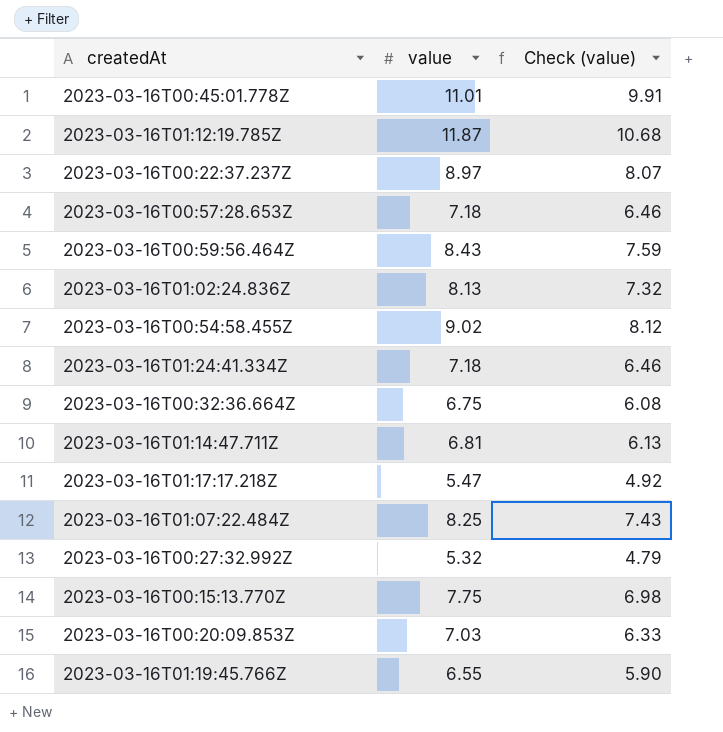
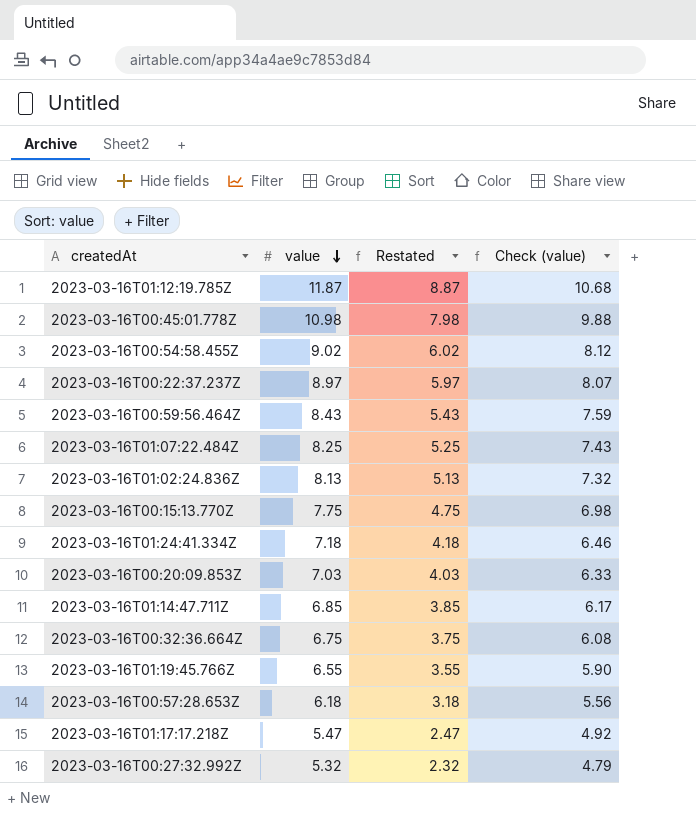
row order: none -> value descending
column Restated | formula: none -> [value] - 3
2023-03-16T00:45:01.778Z | value: 11.01 -> 10.98
2023-03-16T00:45:01.778Z | Check (value): 9.91 -> 9.88
2023-03-16T01:14:47.711Z | value: 6.81 -> 6.85
2023-03-16T01:14:47.711Z | Check (value): 6.13 -> 6.17
2023-03-16T00:57:28.653Z | value: 7.18 -> 6.18
2023-03-16T00:57:28.653Z | Check (value): 6.46 -> 5.56

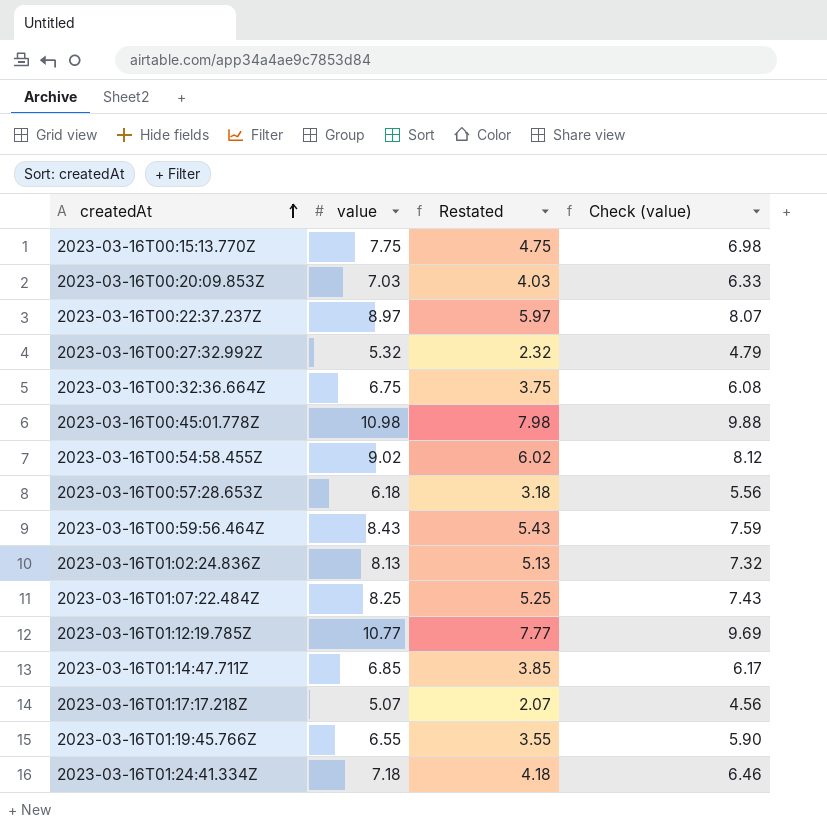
row order: value descending -> createdAt ascending
2023-03-16T01:12:19.785Z | value: 11.87 -> 10.77
2023-03-16T01:12:19.785Z | Restated: 8.87 -> 7.77
2023-03-16T01:12:19.785Z | Check (value): 10.68 -> 9.69
2023-03-16T01:17:17.218Z | value: 5.47 -> 5.07
2023-03-16T01:17:17.218Z | Restated: 2.47 -> 2.07
2023-03-16T01:17:17.218Z | Check (value): 4.92 -> 4.56

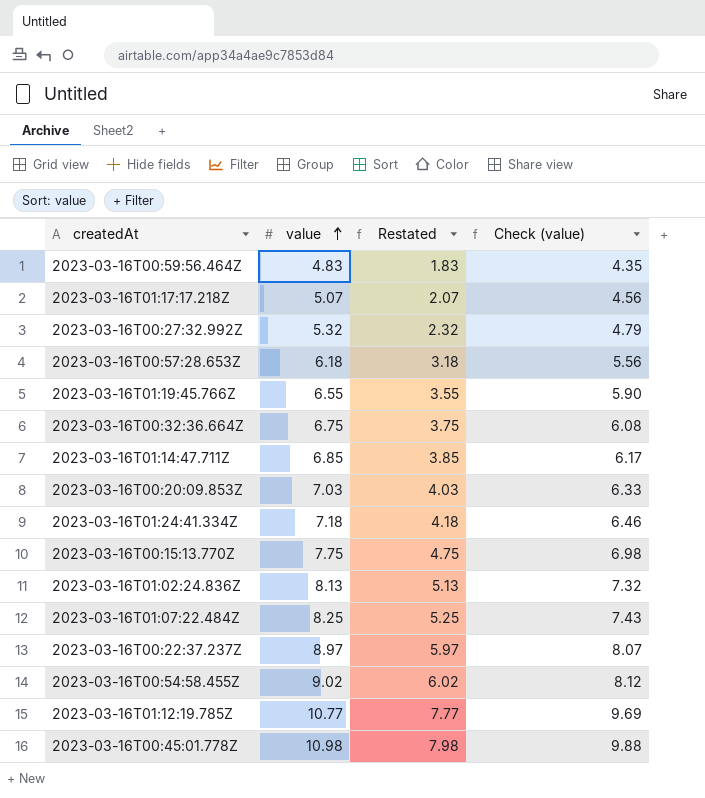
row order: createdAt ascending -> value ascending
2023-03-16T00:59:56.464Z | value: 8.43 -> 4.83
2023-03-16T00:59:56.464Z | Restated: 5.43 -> 1.83
2023-03-16T00:59:56.464Z | Check (value): 7.59 -> 4.35

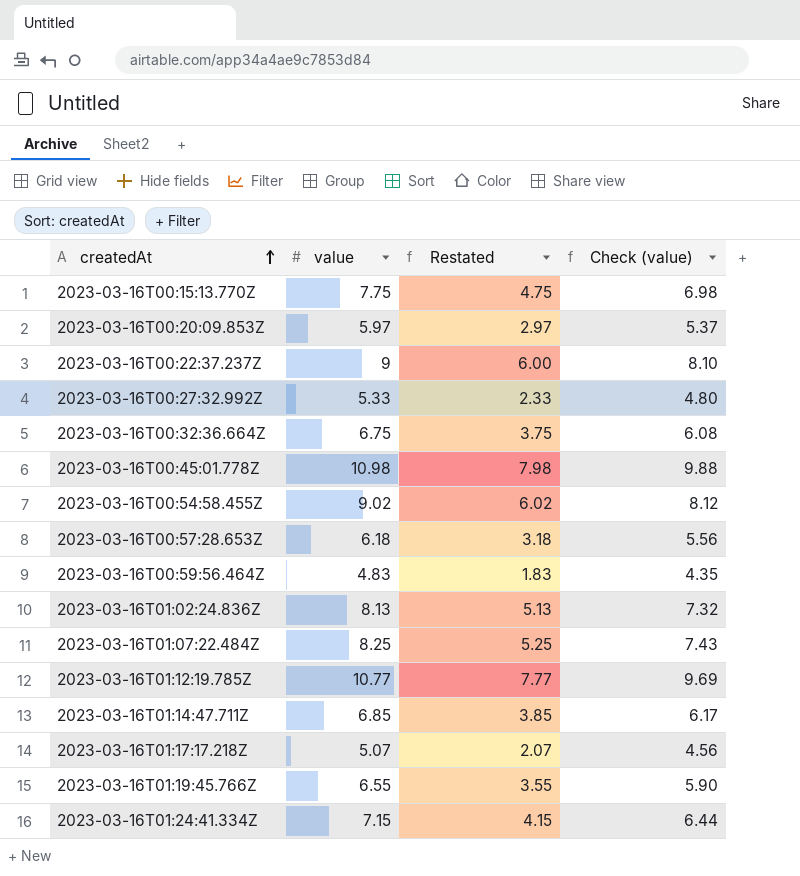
row order: value ascending -> createdAt ascending
2023-03-16T00:20:09.853Z | value: 7.03 -> 5.97
2023-03-16T00:20:09.853Z | Restated: 4.03 -> 2.97
2023-03-16T00:20:09.853Z | Check (value): 6.33 -> 5.37
2023-03-16T00:22:37.237Z | value: 8.97 -> 9
2023-03-16T00:22:37.237Z | Restated: 5.97 -> 6.00
2023-03-16T00:22:37.237Z | Check (value): 8.07 -> 8.10
2023-03-16T00:27:32.992Z | value: 5.32 -> 5.33
2023-03-16T00:27:32.992Z | Restated: 2.32 -> 2.33
2023-03-16T00:27:32.992Z | Check (value): 4.79 -> 4.80
2023-03-16T01:24:41.334Z | value: 7.18 -> 7.15
2023-03-16T01:24:41.334Z | Restated: 4.18 -> 4.15
2023-03-16T01:24:41.334Z | Check (value): 6.46 -> 6.44

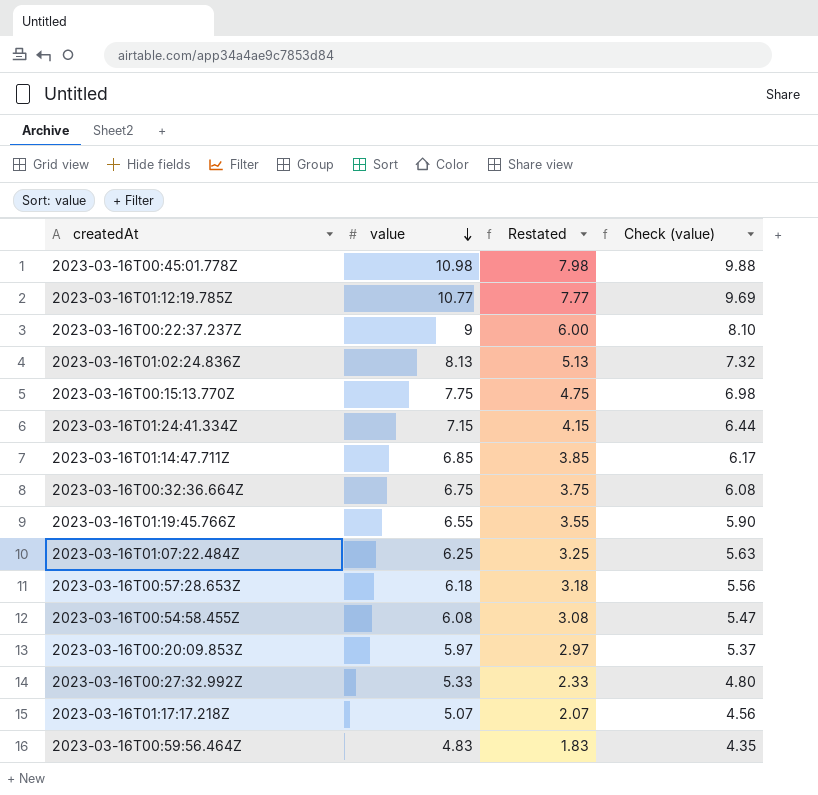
row order: createdAt ascending -> value descending
2023-03-16T01:07:22.484Z | value: 8.25 -> 6.25
2023-03-16T01:07:22.484Z | Restated: 5.25 -> 3.25
2023-03-16T01:07:22.484Z | Check (value): 7.43 -> 5.63
2023-03-16T00:54:58.455Z | value: 9.02 -> 6.08
2023-03-16T00:54:58.455Z | Restated: 6.02 -> 3.08
2023-03-16T00:54:58.455Z | Check (value): 8.12 -> 5.47

